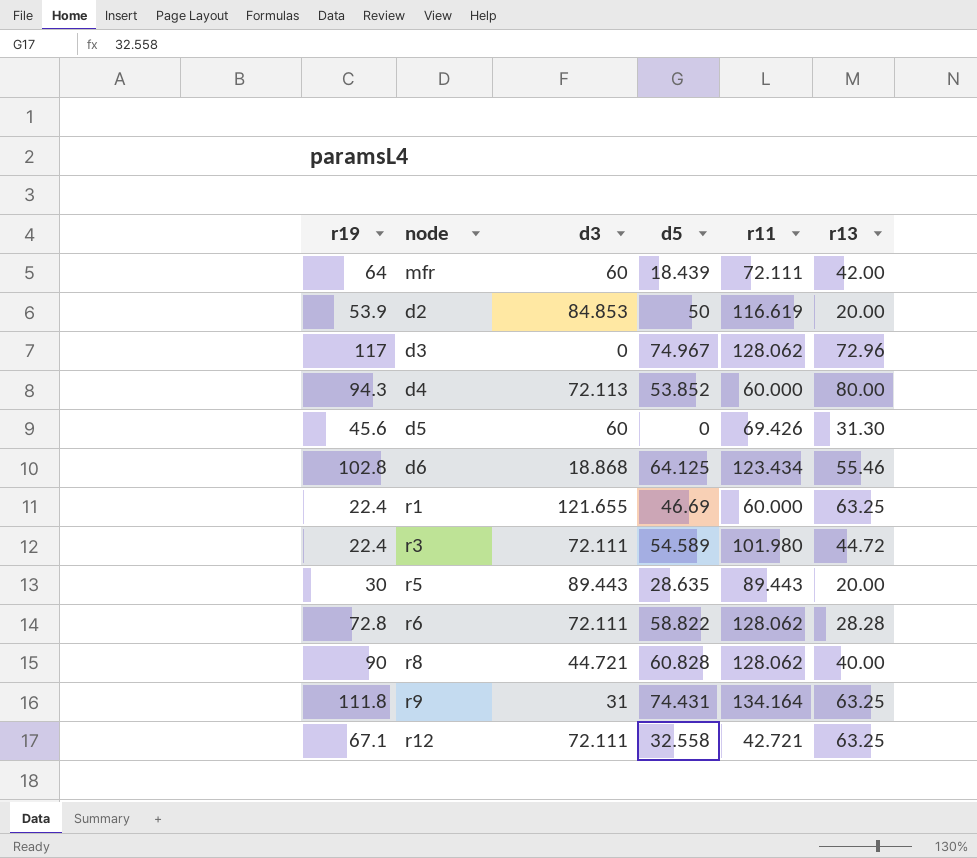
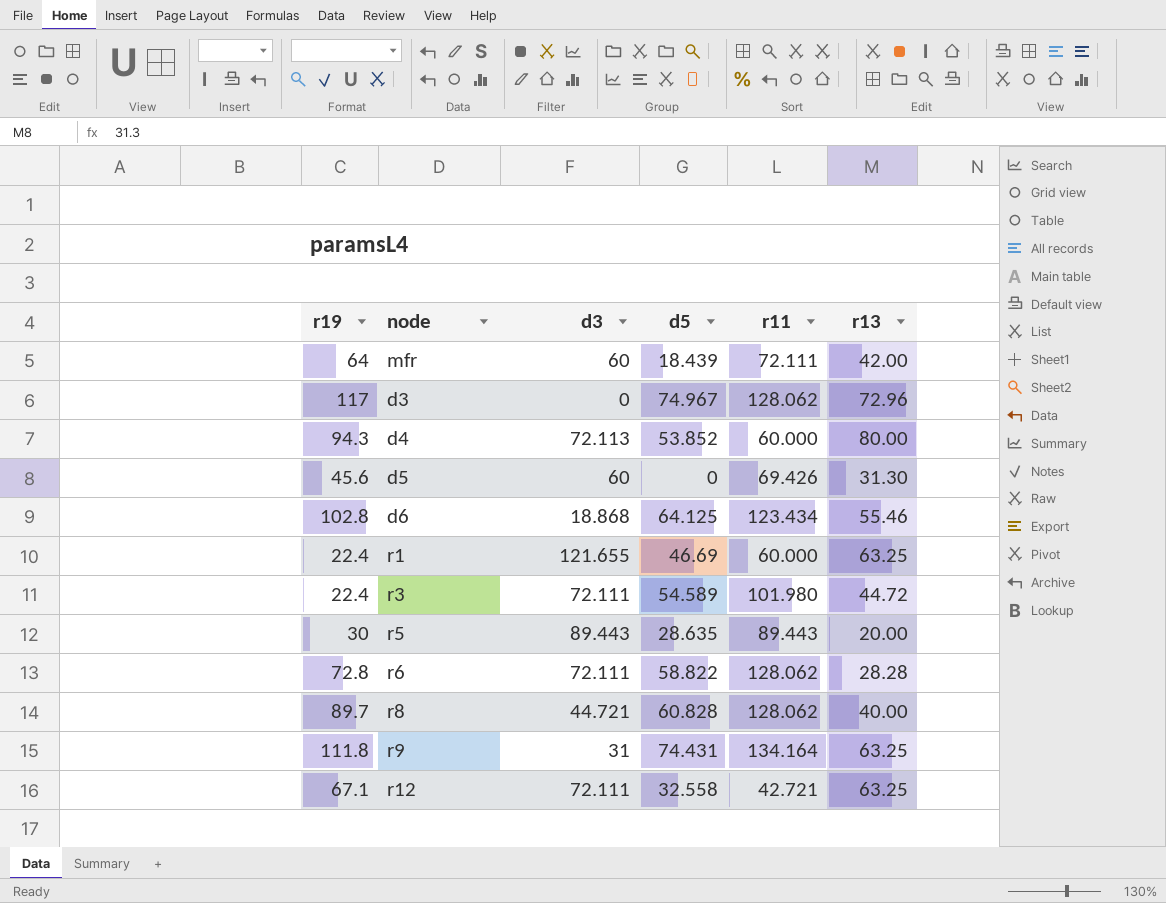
row d2: 53.9 | 84.853 | 50 | 116.619 | 20.00 -> none
r8 | r19: 90 -> 89.7

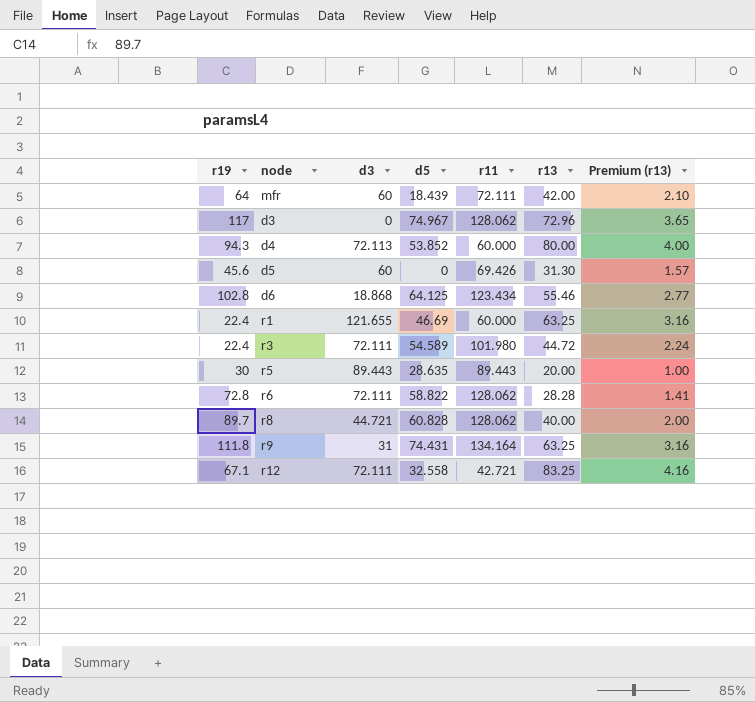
column Premium (r13) | formula: none -> [r13] * 0.05
r12 | r13: 63.25 -> 83.25

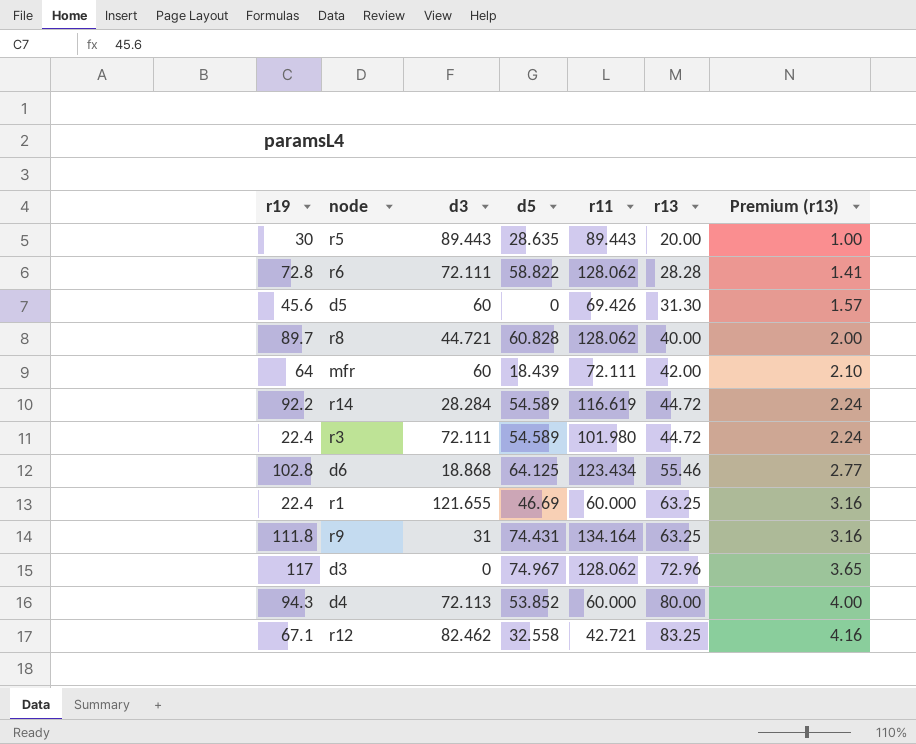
row order: none -> r13 ascending
row r14: none -> 92.2 | 28.284 | 54.589 | 116.619 | 44.72 | 2.24
r12 | d3: 72.111 -> 82.462

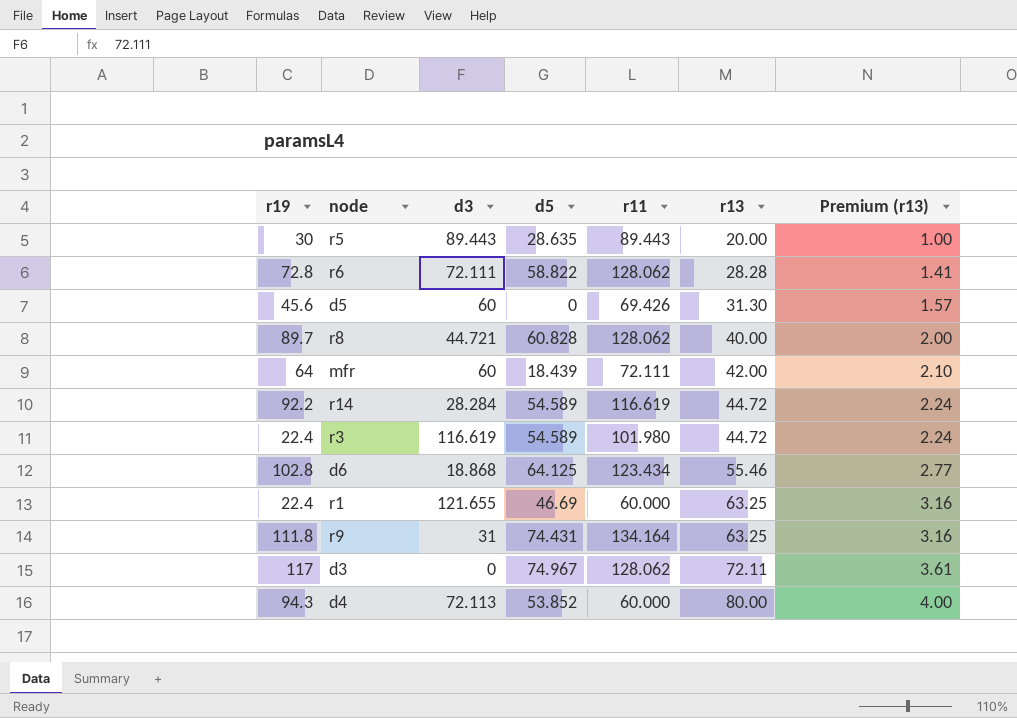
row r12: 67.1 | 82.462 | 32.558 | 42.721 | 83.25 | 4.16 -> none
r3 | d3: 72.111 -> 116.619
d3 | r13: 72.96 -> 72.11
d3 | Premium (r13): 3.65 -> 3.61

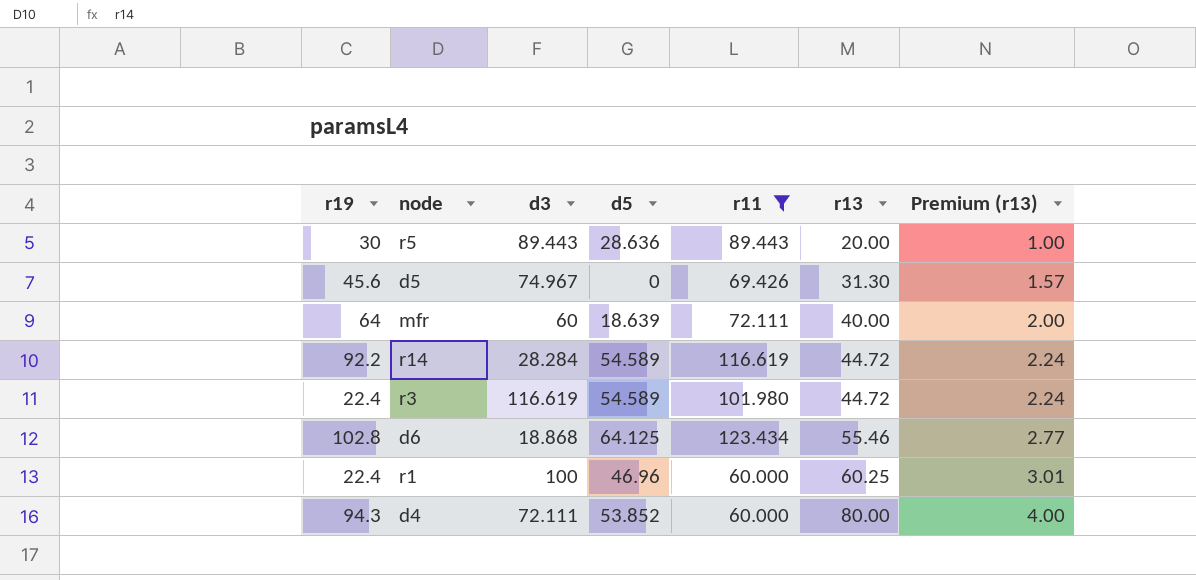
filter: none -> r11 <= 123.434
r5 | d5: 28.635 -> 28.636
d5 | d3: 60 -> 74.967
mfr | d5: 18.439 -> 18.639
mfr | r13: 42.00 -> 40.00
mfr | Premium (r13): 2.10 -> 2.00
r1 | d3: 121.655 -> 100
r1 | d5: 46.69 -> 46.96
r1 | r13: 63.25 -> 60.25
r1 | Premium (r13): 3.16 -> 3.01
d4 | d3: 72.113 -> 72.111

